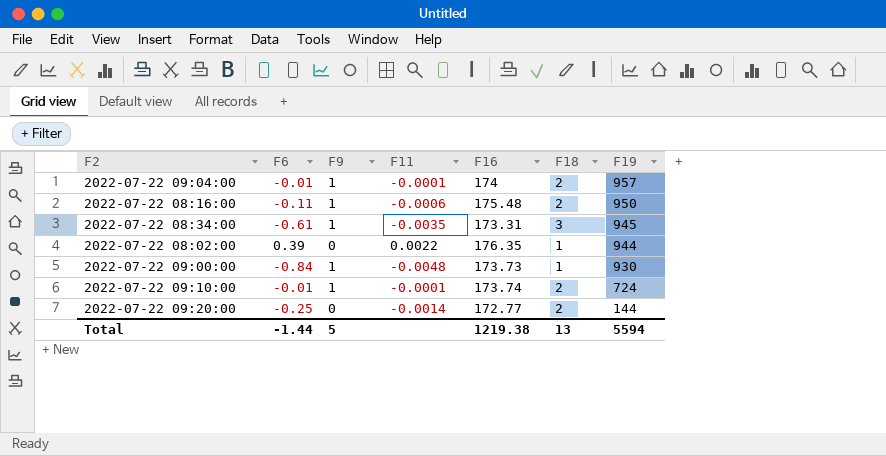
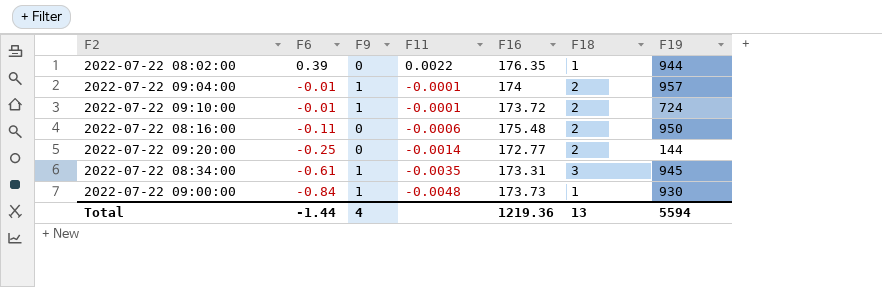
row order: F19 descending -> F6 descending
2022-07-22 09:10:00 | F16: 173.74 -> 173.72
2022-07-22 08:16:00 | F9: 1 -> 0
Total | F9: 5 -> 4
Total | F16: 1219.38 -> 1219.36

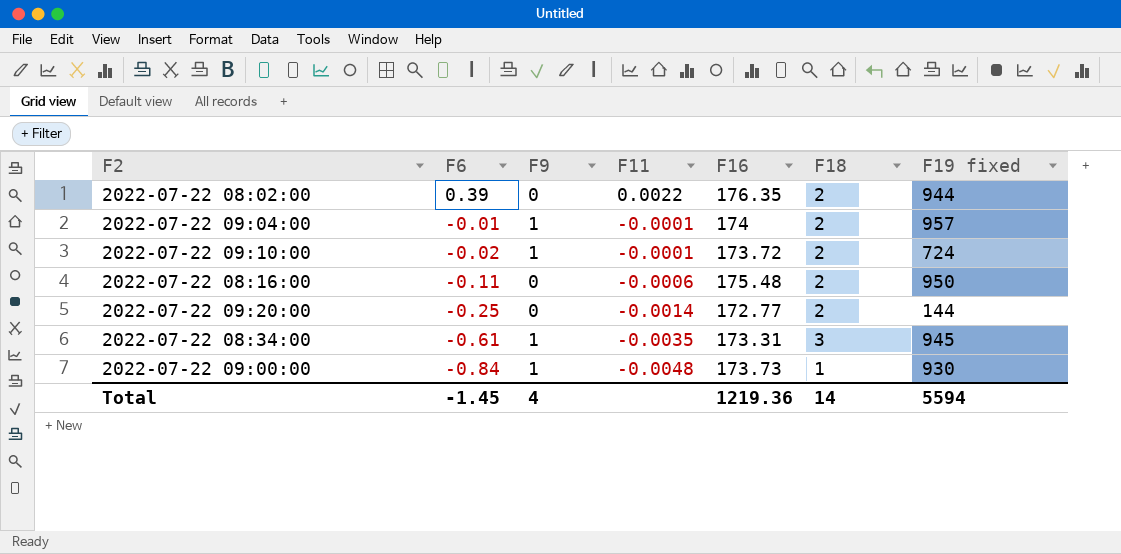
column name: F19 -> F19 fixed
2022-07-22 08:02:00 | F18: 1 -> 2
2022-07-22 09:10:00 | F6: -0.01 -> -0.02
Total | F6: -1.44 -> -1.45
Total | F18: 13 -> 14

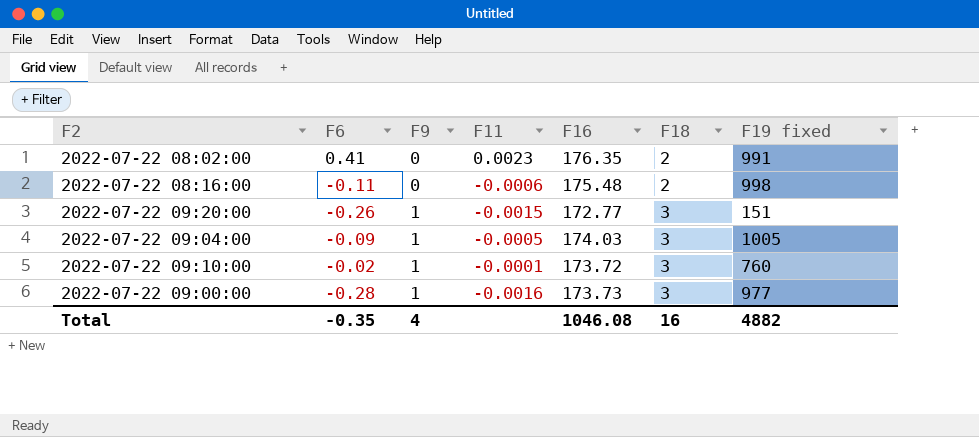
row order: F6 descending -> F9 ascending
row 2022-07-22 08:34:00: -0.61 | 1 | -0.0035 | 173.31 | 3 | 945 -> none
2022-07-22 08:02:00 | F6: 0.39 -> 0.41
2022-07-22 08:02:00 | F11: 0.0022 -> 0.0023
2022-07-22 08:02:00 | F19 fixed: 944 -> 991
2022-07-22 08:16:00 | F19 fixed: 950 -> 998
2022-07-22 09:20:00 | F6: -0.25 -> -0.26
2022-07-22 09:20:00 | F9: 0 -> 1
2022-07-22 09:20:00 | F11: -0.0014 -> -0.0015
2022-07-22 09:20:00 | F18: 2 -> 3
2022-07-22 09:20:00 | F19 fixed: 144 -> 151
2022-07-22 09:04:00 | F6: -0.01 -> -0.09
2022-07-22 09:04:00 | F11: -0.0001 -> -0.0005
2022-07-22 09:04:00 | F16: 174 -> 174.03
2022-07-22 09:04:00 | F18: 2 -> 3
2022-07-22 09:04:00 | F19 fixed: 957 -> 1005
2022-07-22 09:10:00 | F18: 2 -> 3
2022-07-22 09:10:00 | F19 fixed: 724 -> 760
2022-07-22 09:00:00 | F6: -0.84 -> -0.28
2022-07-22 09:00:00 | F11: -0.0048 -> -0.0016
2022-07-22 09:00:00 | F18: 1 -> 3
2022-07-22 09:00:00 | F19 fixed: 930 -> 977
Total | F6: -1.45 -> -0.35
Total | F16: 1219.36 -> 1046.08
Total | F18: 14 -> 16
Total | F19 fixed: 5594 -> 4882

